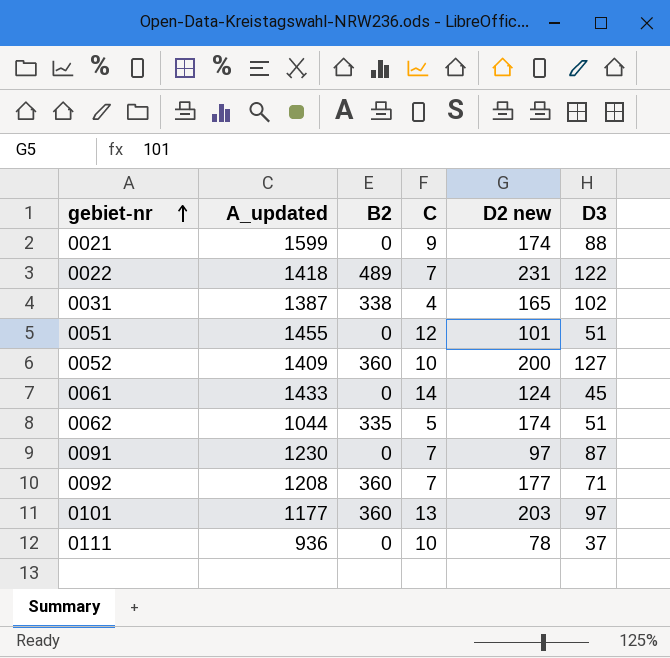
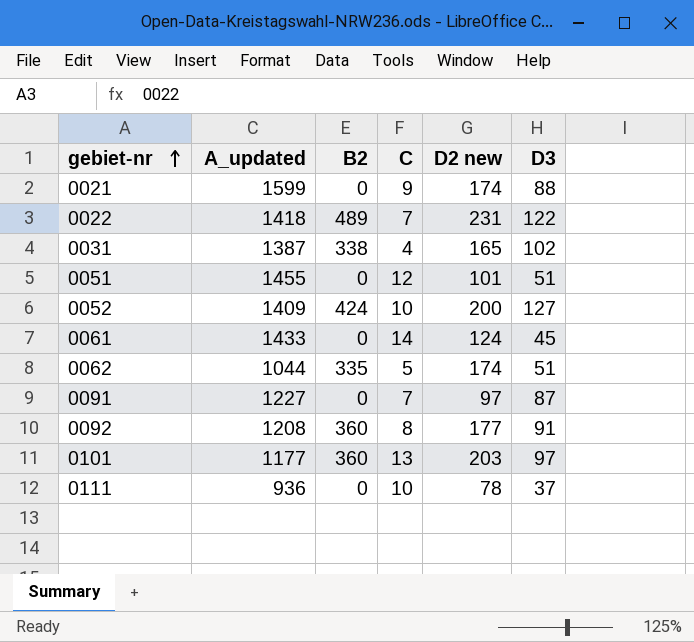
0052 | B2: 360 -> 424
0091 | A_updated: 1230 -> 1227
0092 | C: 7 -> 8
0092 | D3: 71 -> 91

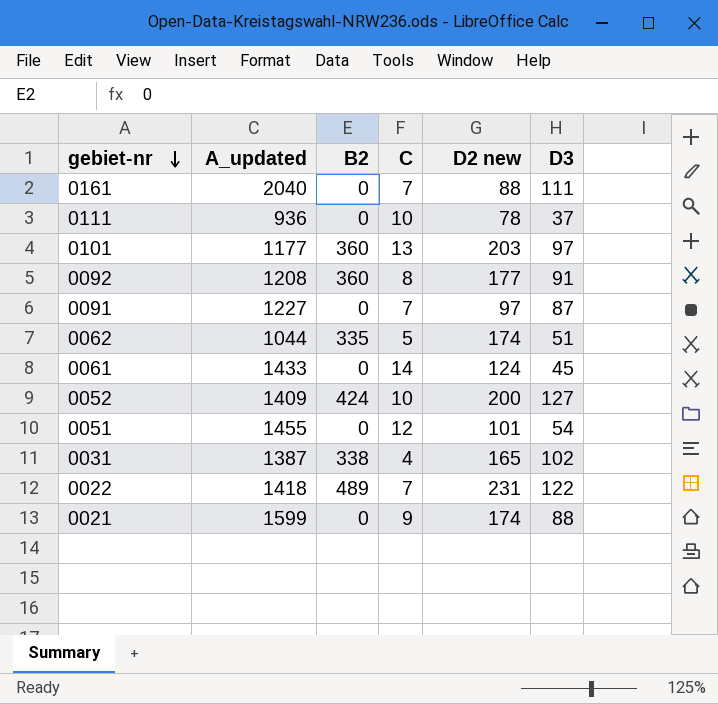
row order: gebiet-nr ascending -> gebiet-nr descending
row 0161: none -> 2040 | 0 | 7 | 88 | 111
0051 | D3: 51 -> 54

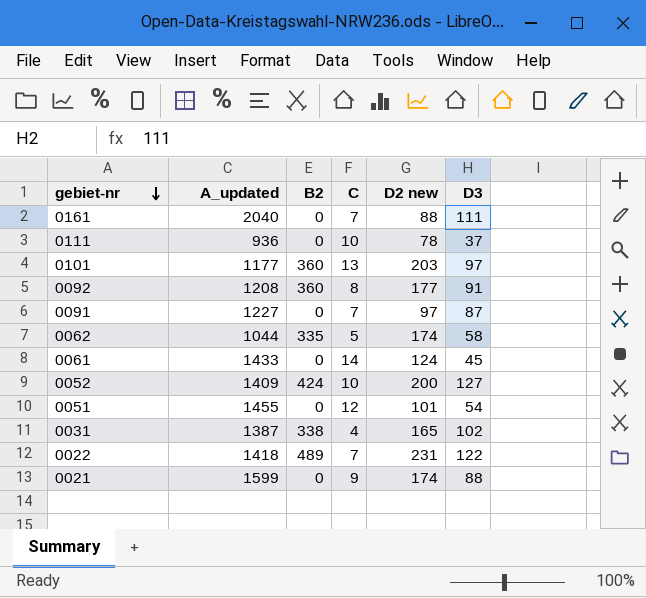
0062 | D3: 51 -> 58

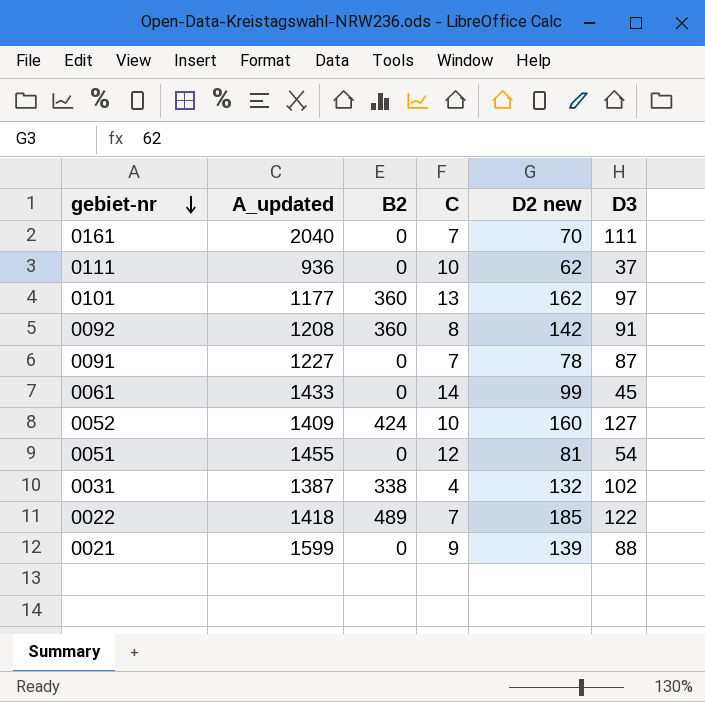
row 0062: 1044 | 335 | 5 | 174 | 58 -> none
0161 | D2 new: 88 -> 70
0111 | D2 new: 78 -> 62
0101 | D2 new: 203 -> 162
0092 | D2 new: 177 -> 142
0091 | D2 new: 97 -> 78
0061 | D2 new: 124 -> 99
0052 | D2 new: 200 -> 160
0051 | D2 new: 101 -> 81
0031 | D2 new: 165 -> 132
0022 | D2 new: 231 -> 185
0021 | D2 new: 174 -> 139

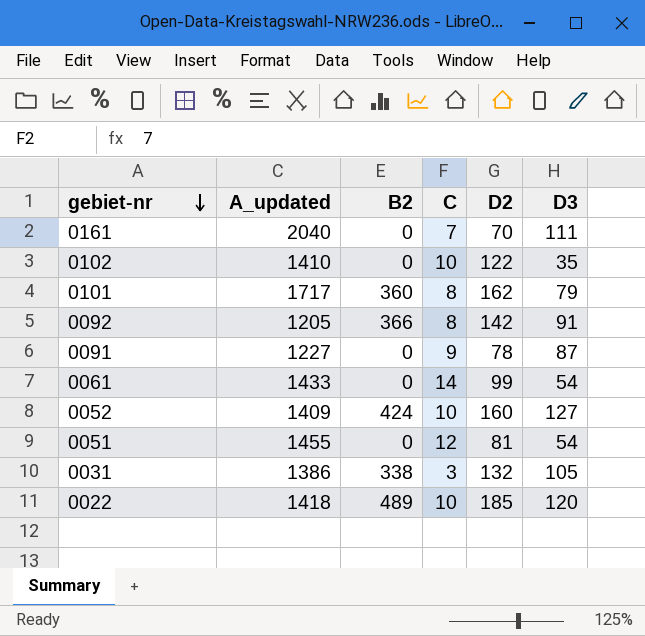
column name: D2 new -> D2
row 0111: 936 | 0 | 10 | 62 | 37 -> none
row 0021: 1599 | 0 | 9 | 139 | 88 -> none
row 0102: none -> 1410 | 0 | 10 | 122 | 35
0101 | A_updated: 1177 -> 1717
0101 | C: 13 -> 8
0101 | D3: 97 -> 79
0092 | A_updated: 1208 -> 1205
0092 | B2: 360 -> 366
0091 | C: 7 -> 9
0061 | D3: 45 -> 54
0031 | A_updated: 1387 -> 1386
0031 | C: 4 -> 3
0031 | D3: 102 -> 105
0022 | C: 7 -> 10
0022 | D3: 122 -> 120

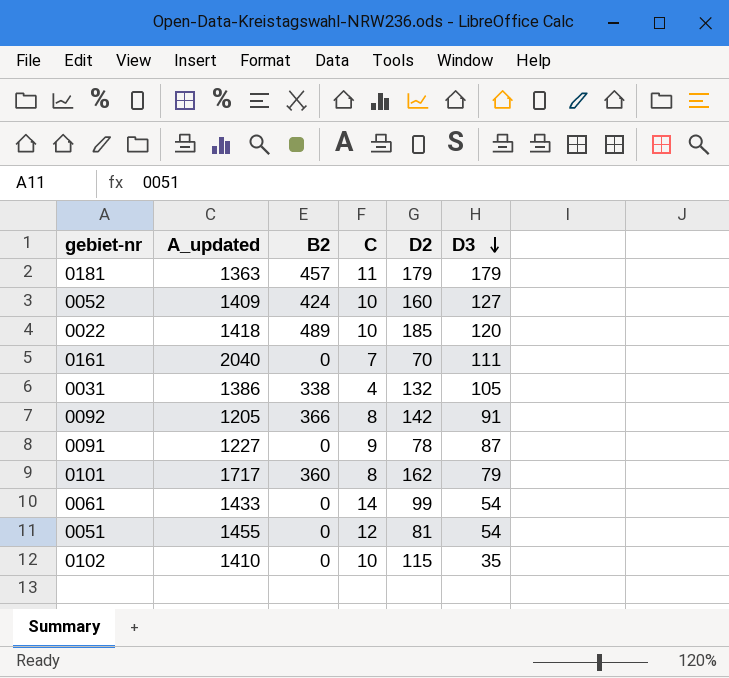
row order: gebiet-nr descending -> D3 descending
row 0181: none -> 1363 | 457 | 11 | 179 | 179
0031 | C: 3 -> 4
0102 | D2: 122 -> 115

